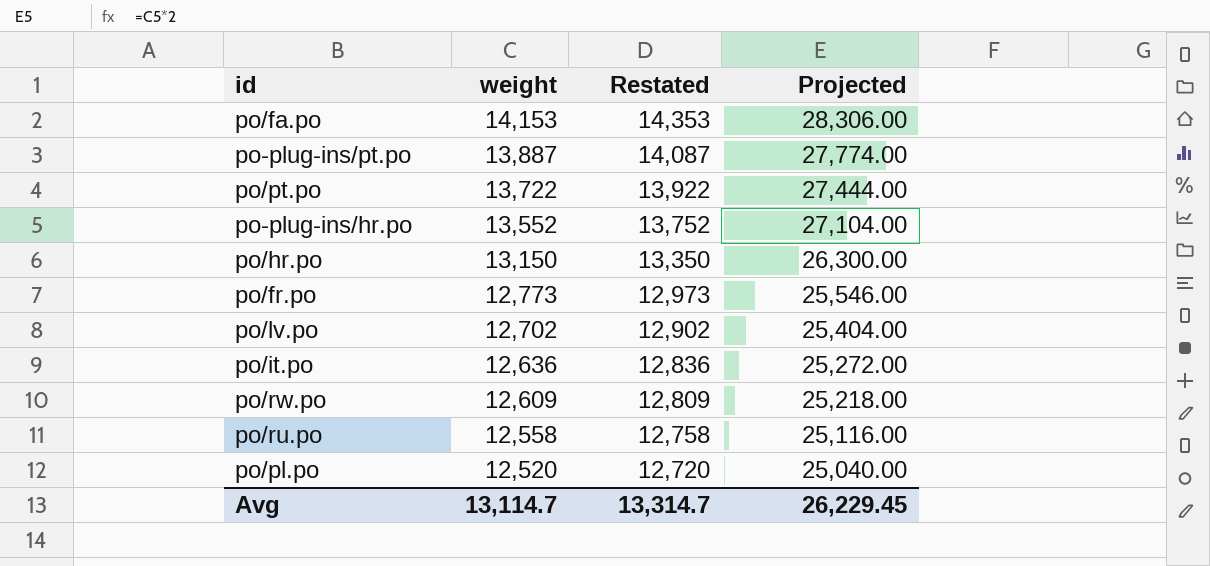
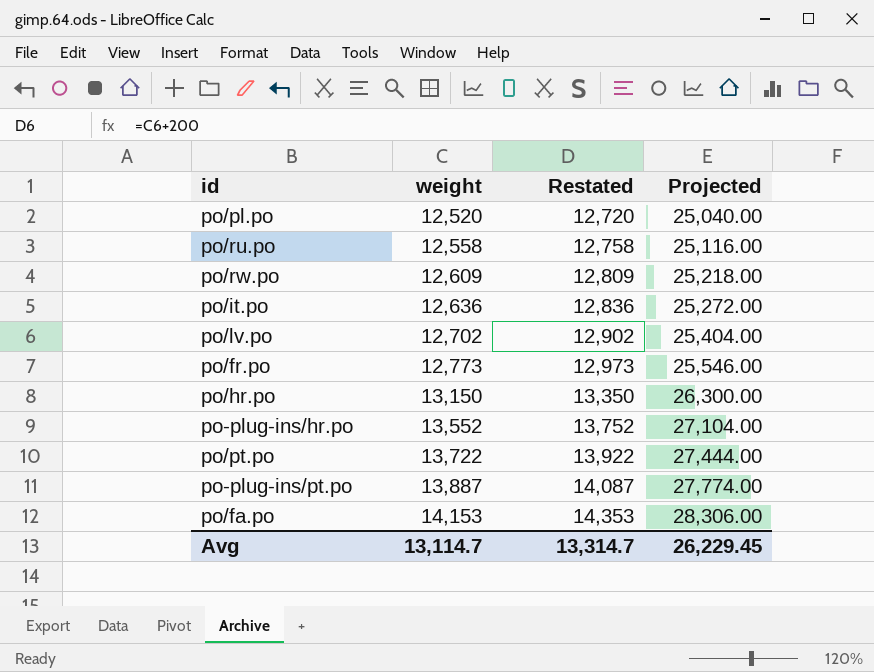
row order: weight descending -> weight ascending

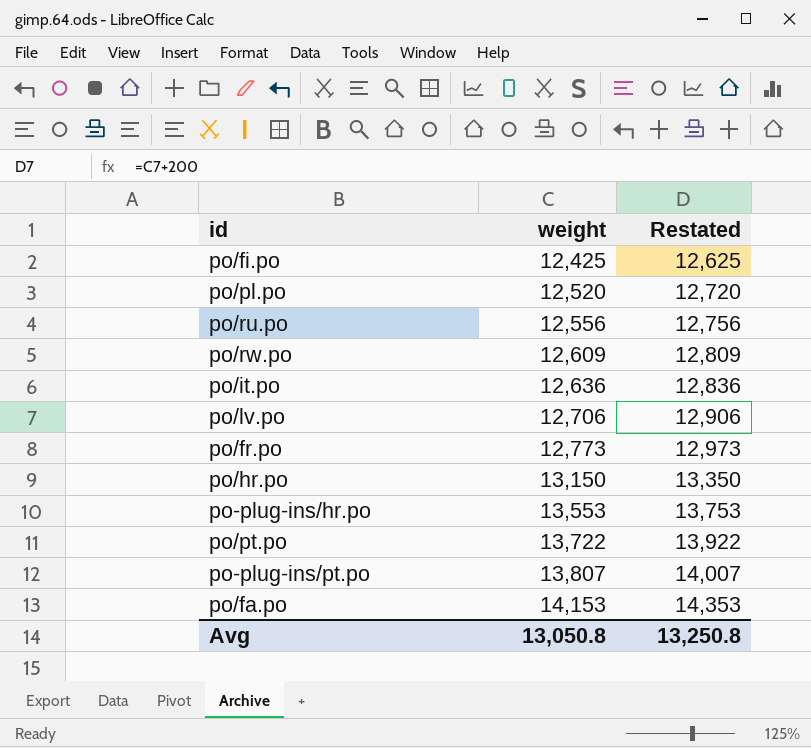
column Projected | formula: [weight] * 2 -> none
row po/fi.po: none -> 12,425 | 12,625
po/ru.po | weight: 12,558 -> 12,556
po/ru.po | Restated: 12,758 -> 12,756
po/lv.po | weight: 12,702 -> 12,706
po/lv.po | Restated: 12,902 -> 12,906
po-plug-ins/hr.po | weight: 13,552 -> 13,553
po-plug-ins/hr.po | Restated: 13,752 -> 13,753
po-plug-ins/pt.po | weight: 13,887 -> 13,807
po-plug-ins/pt.po | Restated: 14,087 -> 14,007
Avg | weight: 13,114.7 -> 13,050.8
Avg | Restated: 13,314.7 -> 13,250.8

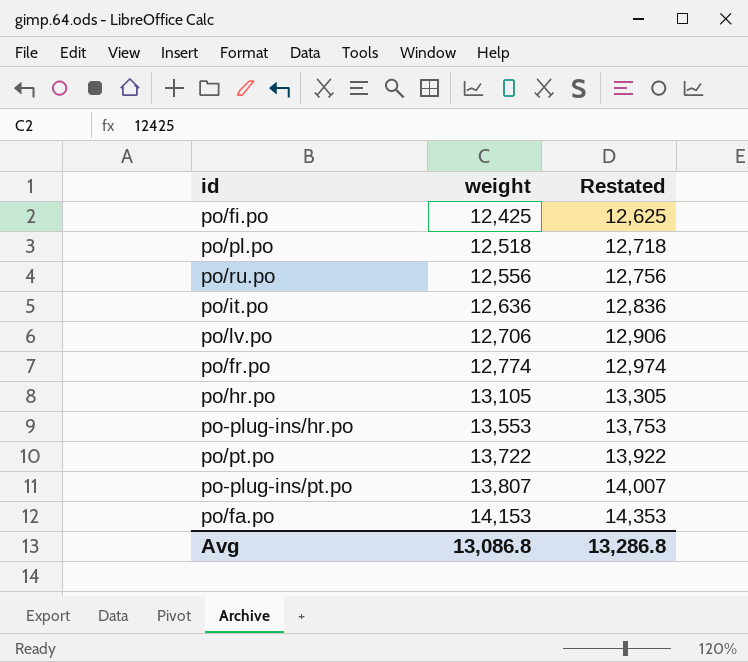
row po/rw.po: 12,609 | 12,809 -> none
po/pl.po | weight: 12,520 -> 12,518
po/pl.po | Restated: 12,720 -> 12,718
po/fr.po | weight: 12,773 -> 12,774
po/fr.po | Restated: 12,973 -> 12,974
po/hr.po | weight: 13,150 -> 13,105
po/hr.po | Restated: 13,350 -> 13,305
Avg | weight: 13,050.8 -> 13,086.8
Avg | Restated: 13,250.8 -> 13,286.8

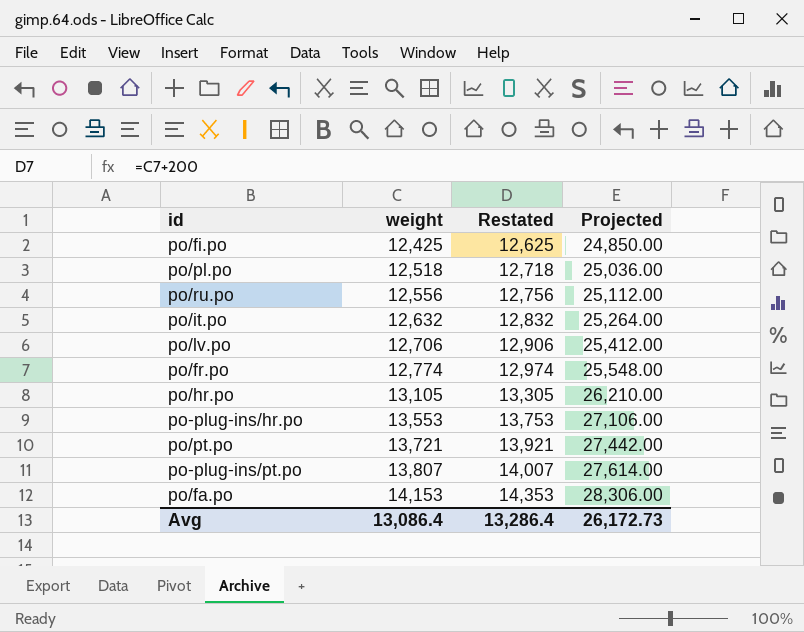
column Projected | formula: none -> [weight] * 2
po/it.po | weight: 12,636 -> 12,632
po/it.po | Restated: 12,836 -> 12,832
po/pt.po | weight: 13,722 -> 13,721
po/pt.po | Restated: 13,922 -> 13,921
Avg | weight: 13,086.8 -> 13,086.4
Avg | Restated: 13,286.8 -> 13,286.4

